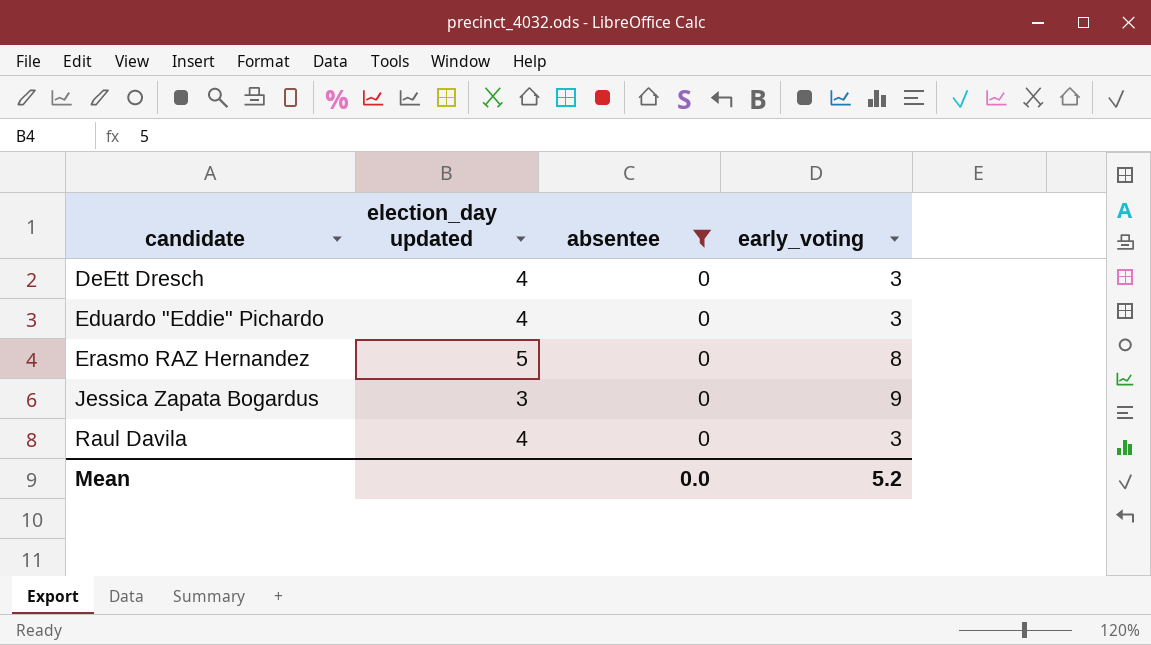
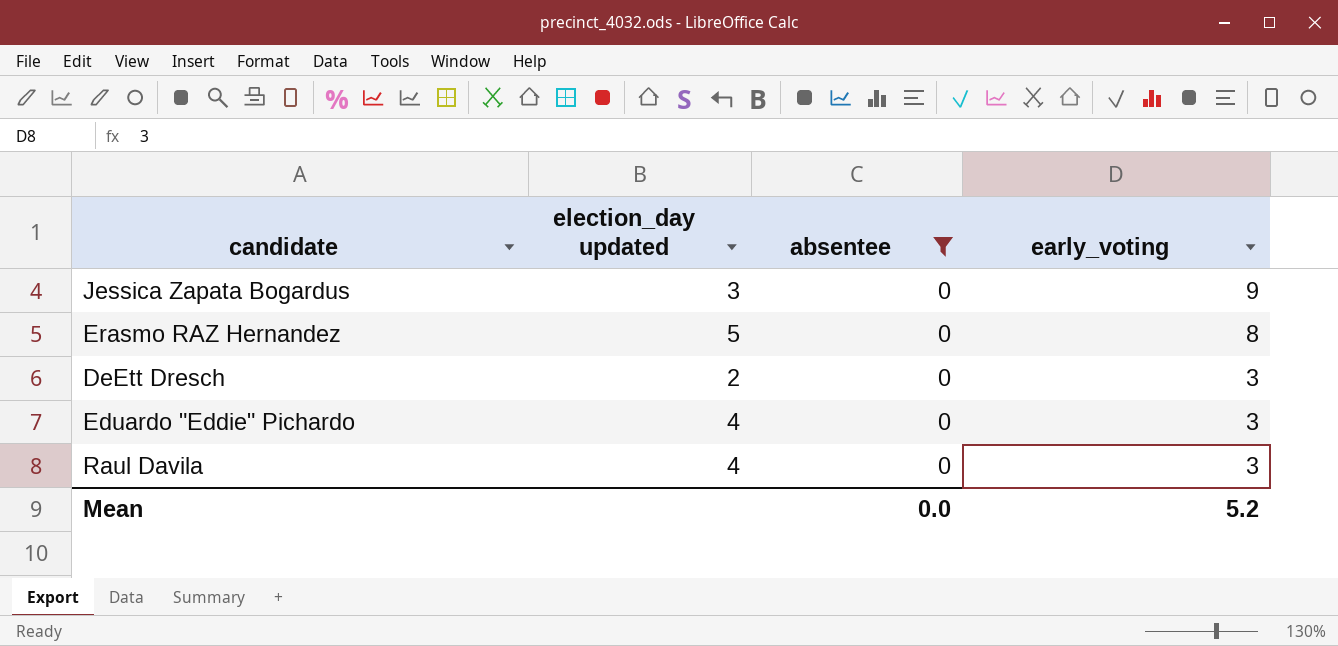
row order: candidate ascending -> early_voting descending
DeEtt Dresch | election_day updated: 4 -> 2

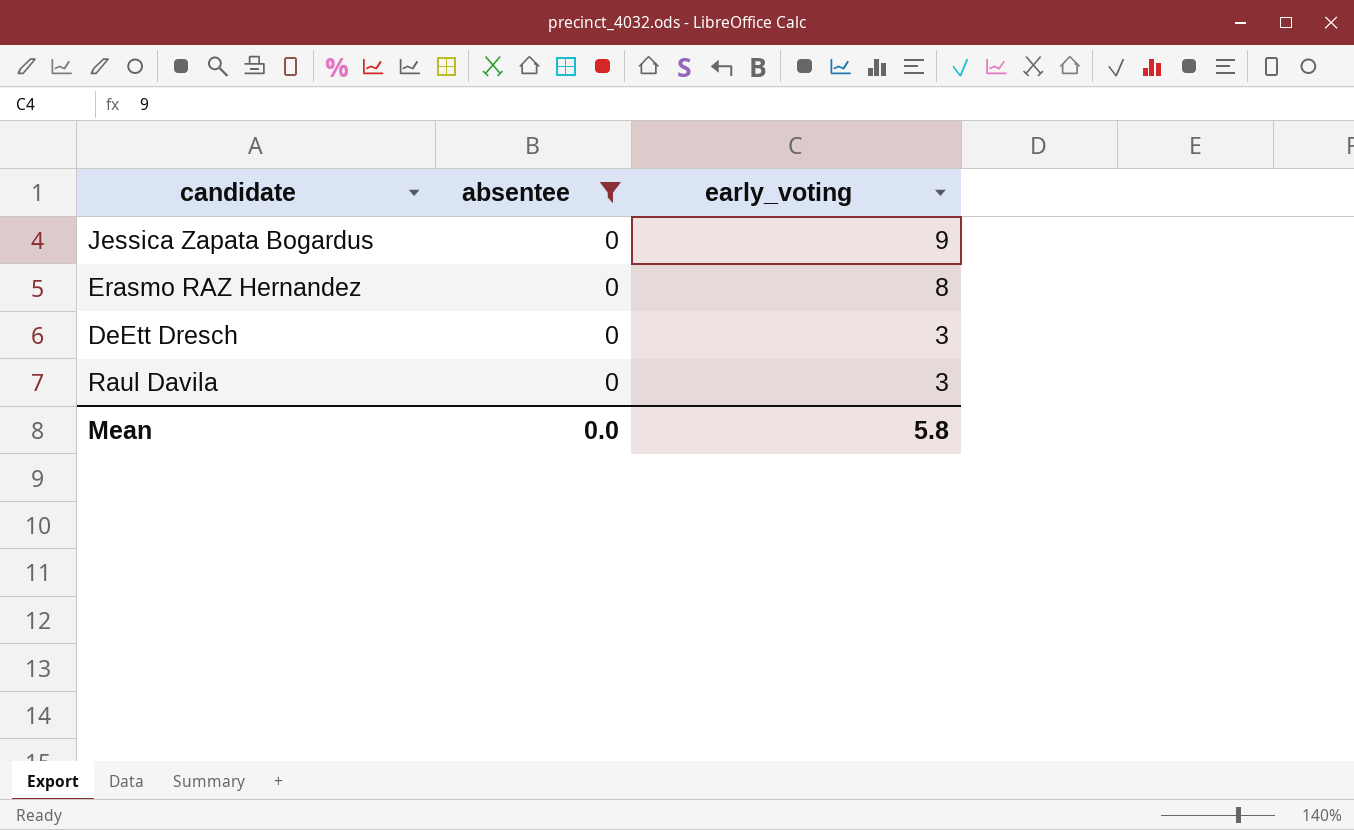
column election_day updated | position: 2 -> none
row Eduardo "Eddie" Pichardo: 4 | 0 | 3 -> none
Mean | early_voting: 5.2 -> 5.8

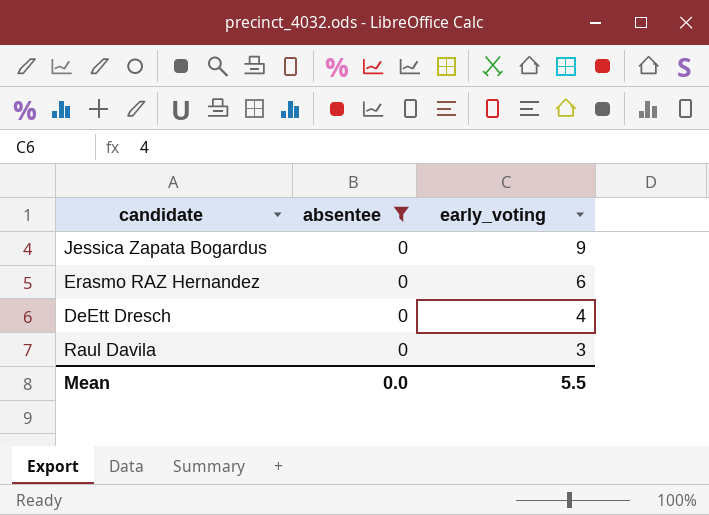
Erasmo RAZ Hernandez | early_voting: 8 -> 6
DeEtt Dresch | early_voting: 3 -> 4
Mean | early_voting: 5.8 -> 5.5

